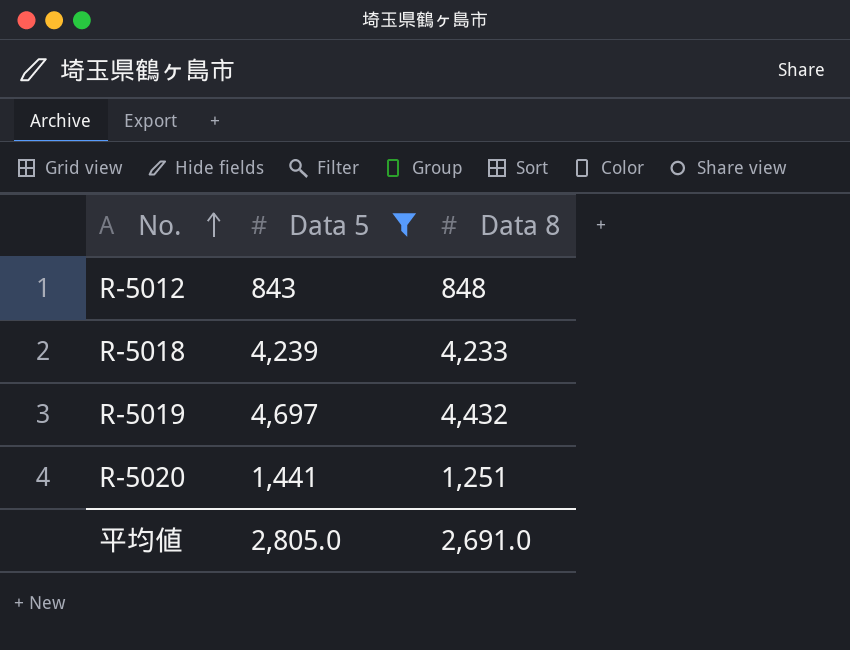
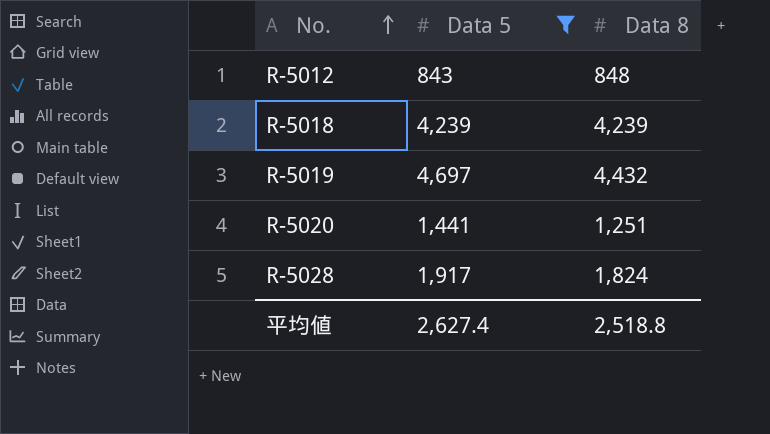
R-5018 | Data 8: 4,233 -> 4,239
row R-5028: none -> 1,917 | 1,824
平均値 | Data 5: 2,805.0 -> 2,627.4
平均値 | Data 8: 2,691.0 -> 2,518.8

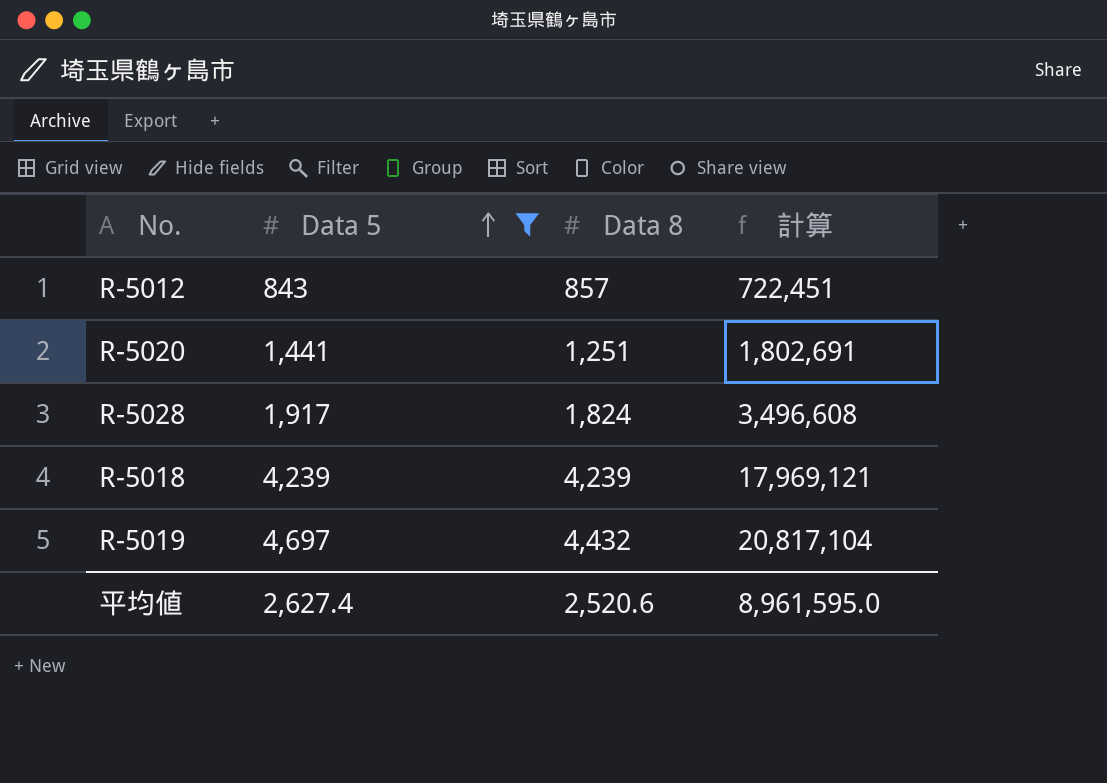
row order: No. ascending -> Data 5 ascending
column 計算 | formula: none -> [Data 5] * [Data 8]
R-5012 | Data 8: 848 -> 857
平均値 | Data 8: 2,518.8 -> 2,520.6

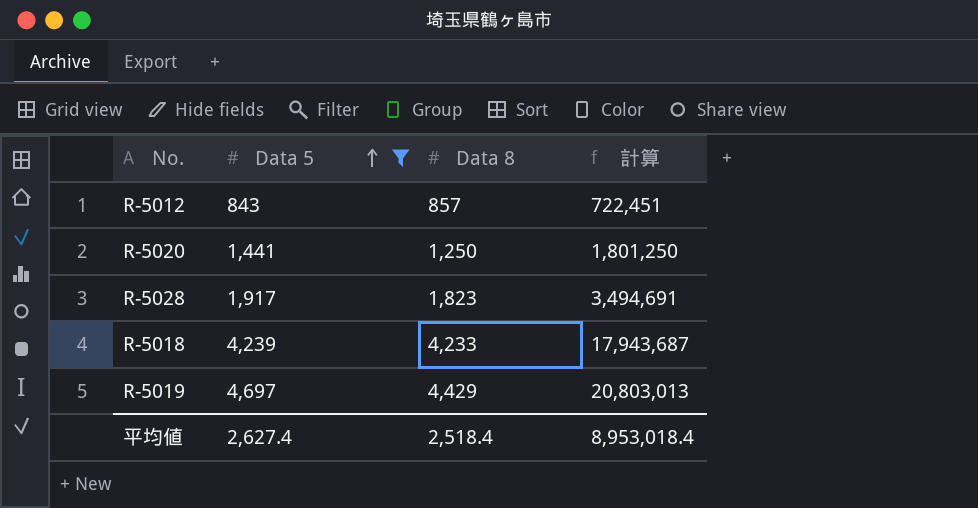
R-5020 | Data 8: 1,251 -> 1,250
R-5020 | 計算: 1,802,691 -> 1,801,250
R-5028 | Data 8: 1,824 -> 1,823
R-5028 | 計算: 3,496,608 -> 3,494,691
R-5018 | Data 8: 4,239 -> 4,233
R-5018 | 計算: 17,969,121 -> 17,943,687
R-5019 | Data 8: 4,432 -> 4,429
R-5019 | 計算: 20,817,104 -> 20,803,013
平均値 | Data 8: 2,520.6 -> 2,518.4
平均値 | 計算: 8,961,595.0 -> 8,953,018.4

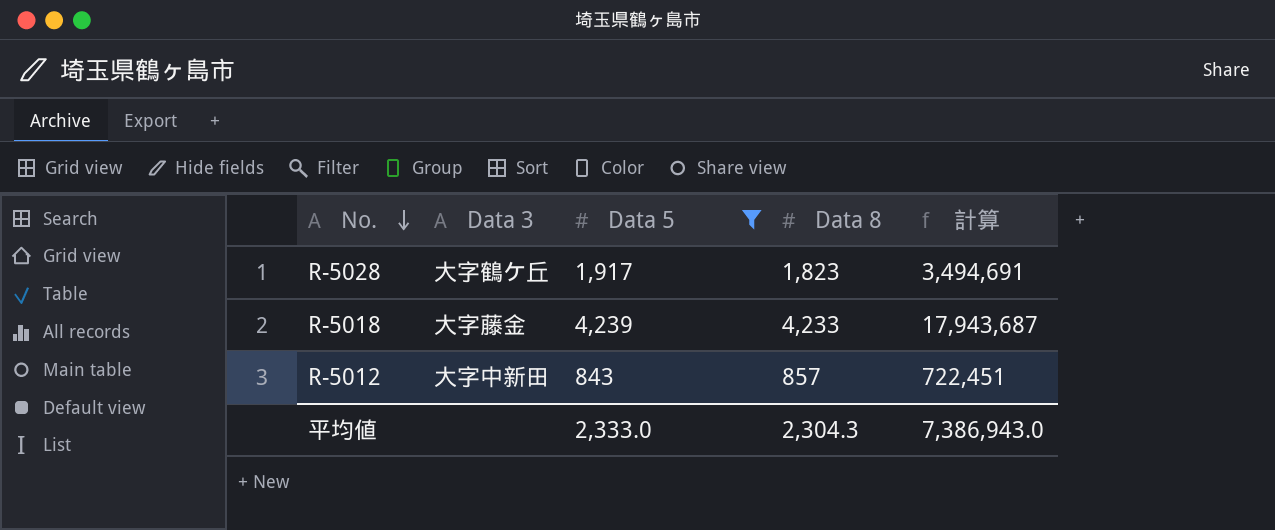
row order: Data 5 ascending -> No. descending
column Data 3 | position: none -> 2
row R-5020: 1,441 | 1,250 | 1,801,250 -> none
row R-5019: 4,697 | 4,429 | 20,803,013 -> none
平均値 | Data 5: 2,627.4 -> 2,333.0
平均値 | Data 8: 2,518.4 -> 2,304.3
平均値 | 計算: 8,953,018.4 -> 7,386,943.0

